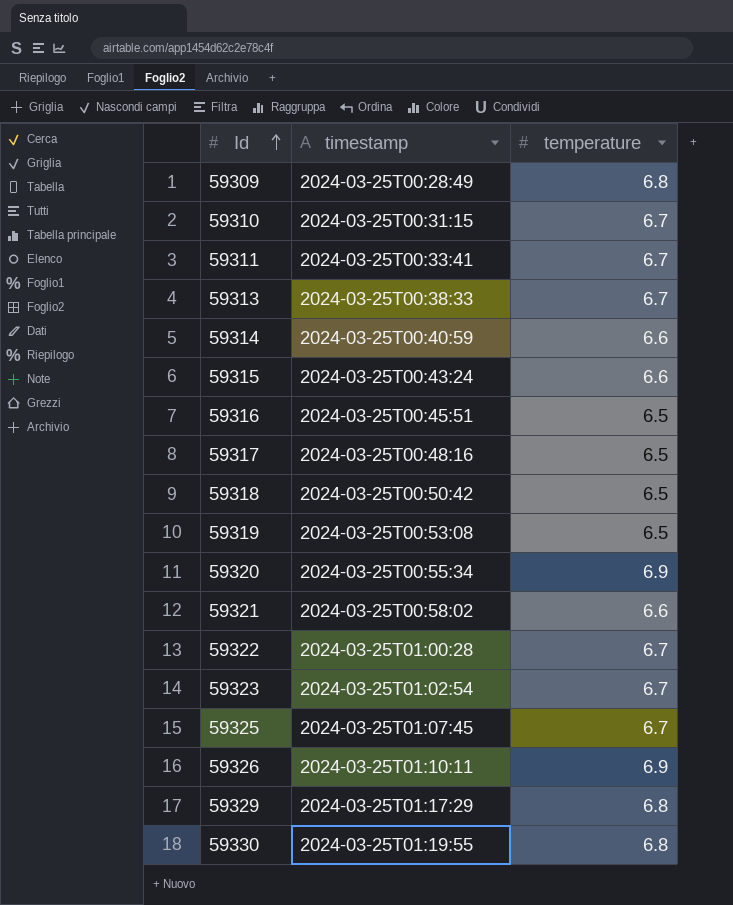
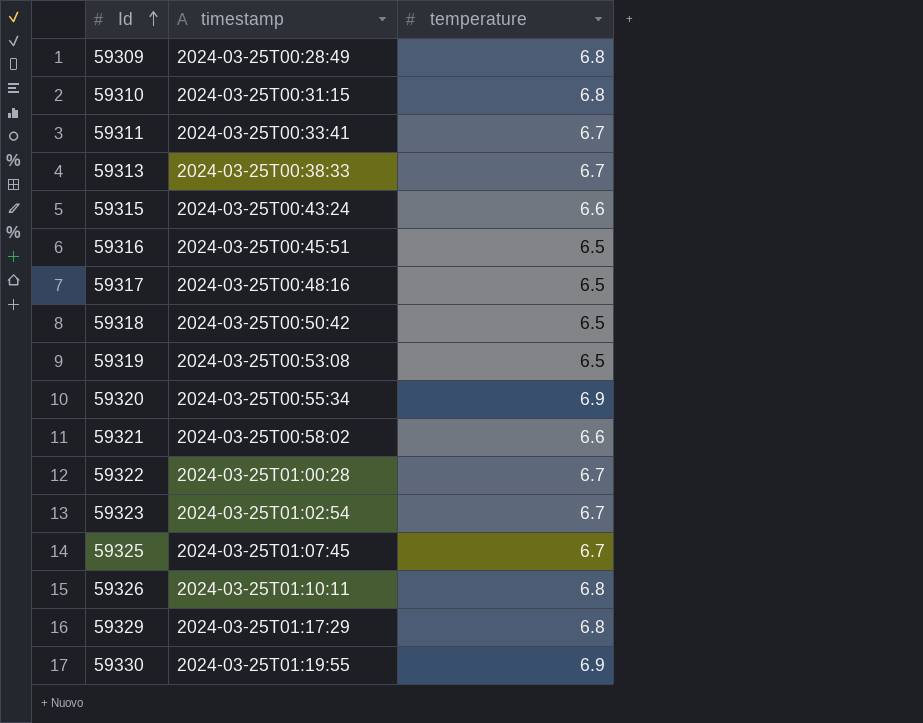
row 59314: 2024-03-25T00:40:59 | 6.6 -> none
59310 | temperature: 6.7 -> 6.8
59326 | temperature: 6.9 -> 6.8
59330 | temperature: 6.8 -> 6.9

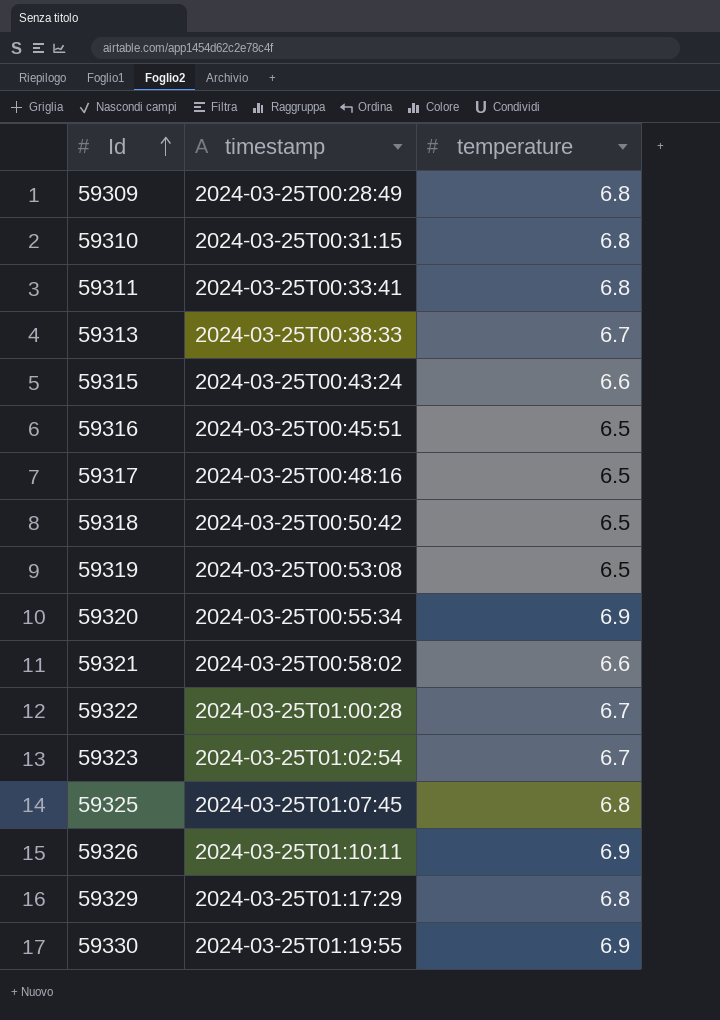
59311 | temperature: 6.7 -> 6.8
59325 | temperature: 6.7 -> 6.8
59326 | temperature: 6.8 -> 6.9

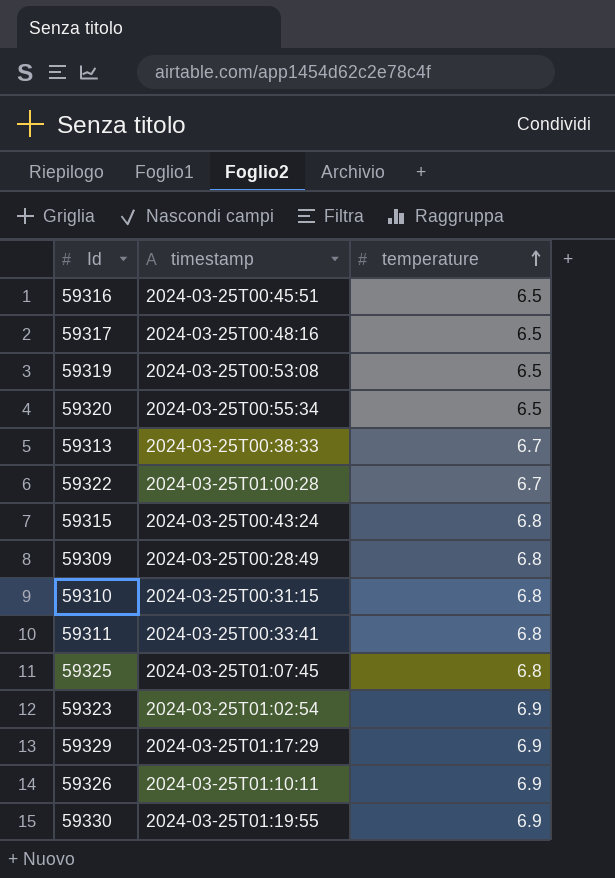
row order: Id ascending -> temperature ascending
row 59318: 2024-03-25T00:50:42 | 6.5 -> none
row 59321: 2024-03-25T00:58:02 | 6.6 -> none
59320 | temperature: 6.9 -> 6.5
59315 | temperature: 6.6 -> 6.8
59323 | temperature: 6.7 -> 6.9
59329 | temperature: 6.8 -> 6.9

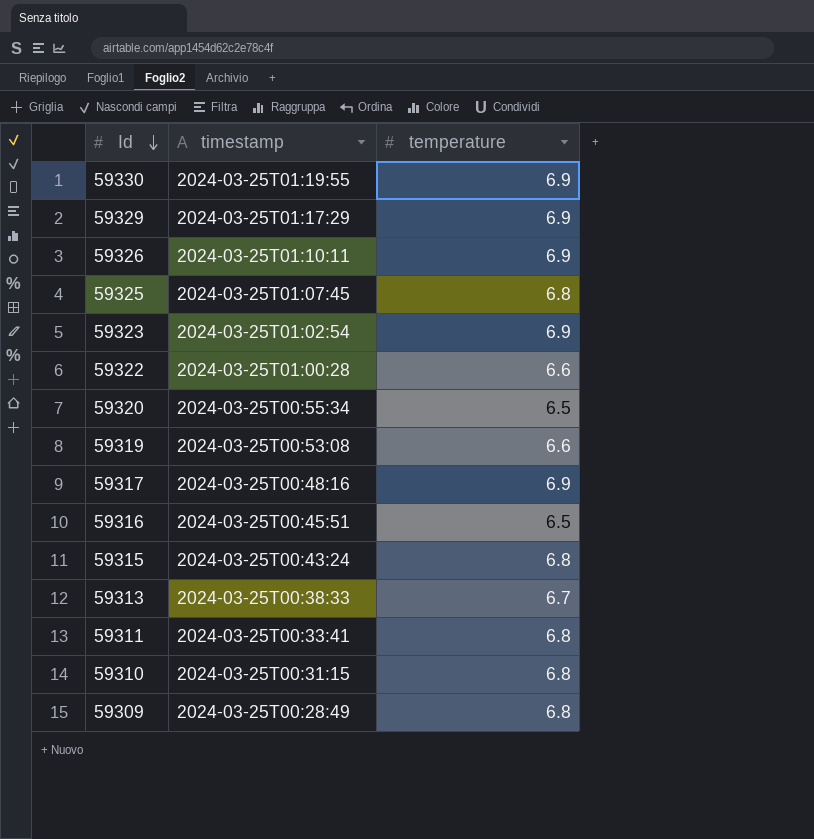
row order: temperature ascending -> Id descending
59322 | temperature: 6.7 -> 6.6
59319 | temperature: 6.5 -> 6.6
59317 | temperature: 6.5 -> 6.9

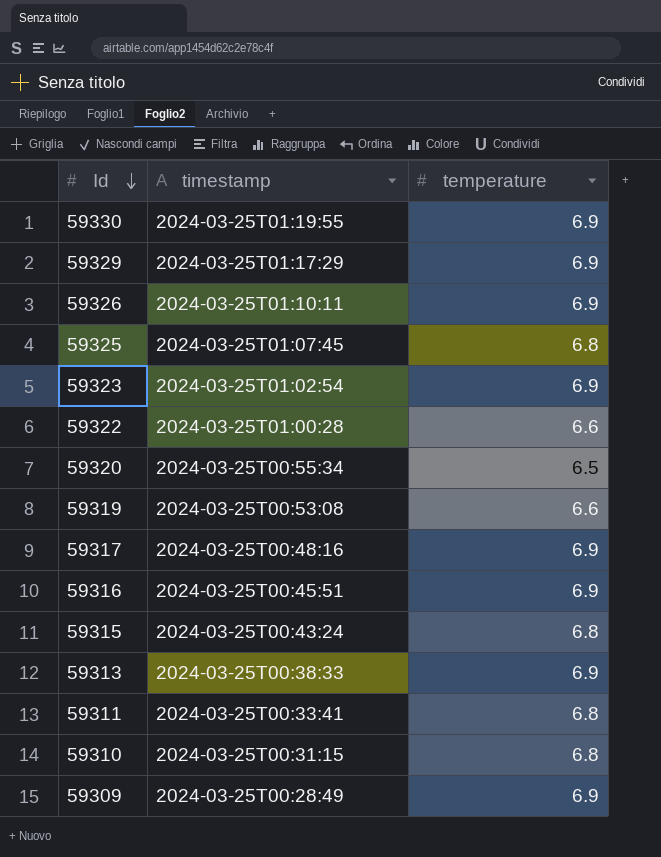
59316 | temperature: 6.5 -> 6.9
59313 | temperature: 6.7 -> 6.9
59309 | temperature: 6.8 -> 6.9

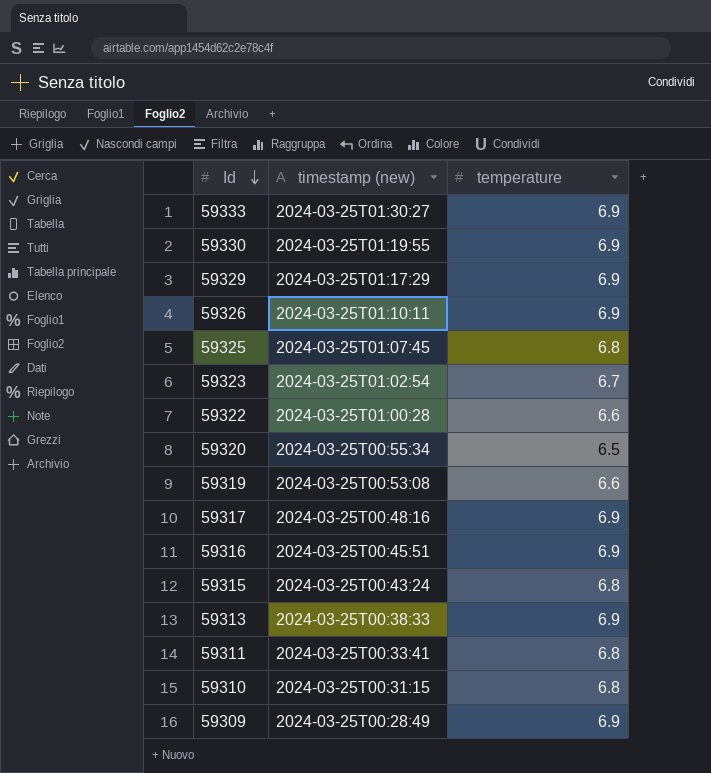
column name: timestamp -> timestamp (new)
row 59333: none -> 2024-03-25T01:30:27 | 6.9
59323 | temperature: 6.9 -> 6.7

